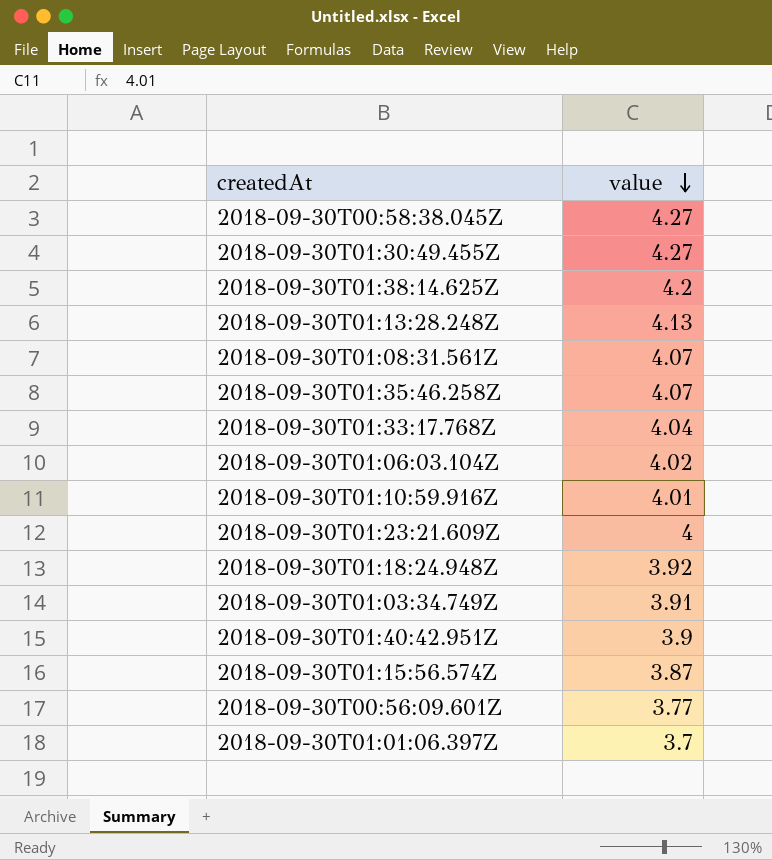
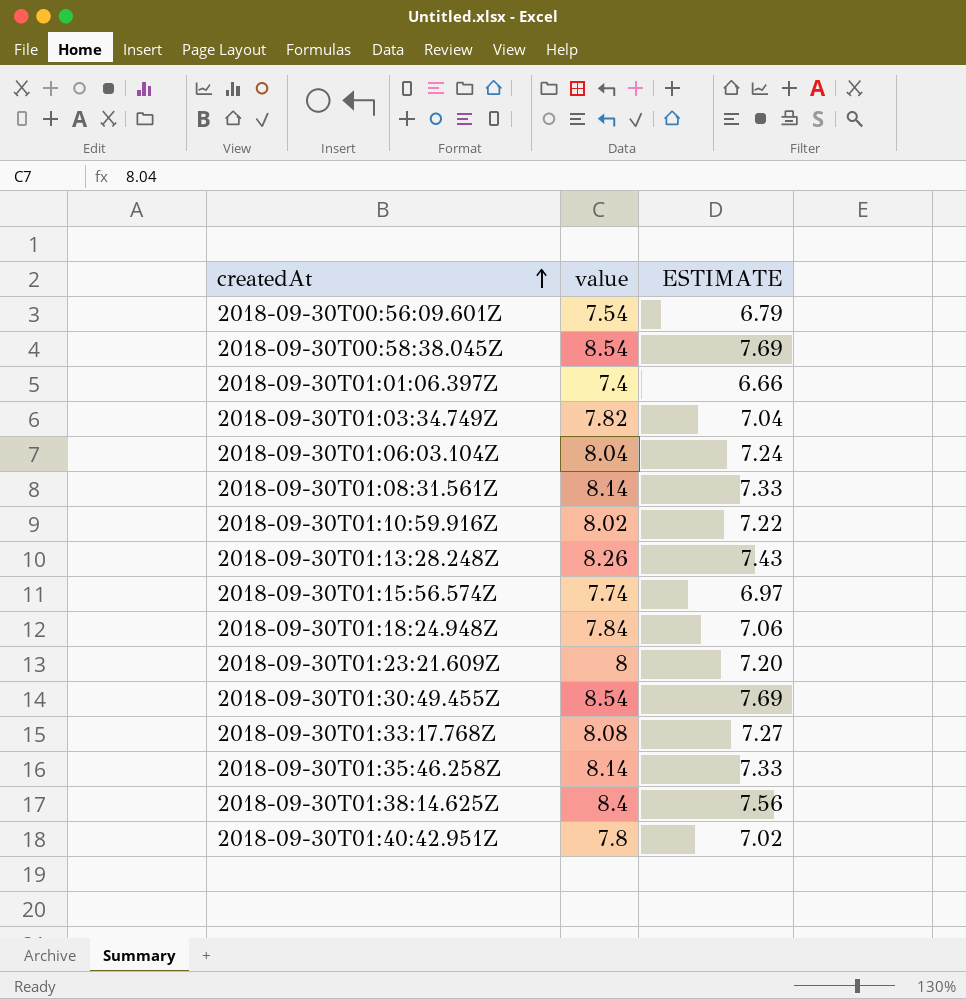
row order: value descending -> createdAt ascending
column ESTIMATE | formula: none -> [value] * 0.9
2018-09-30T00:56:09.601Z | value: 3.77 -> 7.54
2018-09-30T00:58:38.045Z | value: 4.27 -> 8.54
2018-09-30T01:01:06.397Z | value: 3.7 -> 7.4
2018-09-30T01:03:34.749Z | value: 3.91 -> 7.82
2018-09-30T01:06:03.104Z | value: 4.02 -> 8.04
2018-09-30T01:08:31.561Z | value: 4.07 -> 8.14
2018-09-30T01:10:59.916Z | value: 4.01 -> 8.02
2018-09-30T01:13:28.248Z | value: 4.13 -> 8.26
2018-09-30T01:15:56.574Z | value: 3.87 -> 7.74
2018-09-30T01:18:24.948Z | value: 3.92 -> 7.84
2018-09-30T01:23:21.609Z | value: 4 -> 8
2018-09-30T01:30:49.455Z | value: 4.27 -> 8.54
2018-09-30T01:33:17.768Z | value: 4.04 -> 8.08
2018-09-30T01:35:46.258Z | value: 4.07 -> 8.14
2018-09-30T01:38:14.625Z | value: 4.2 -> 8.4
2018-09-30T01:40:42.951Z | value: 3.9 -> 7.8

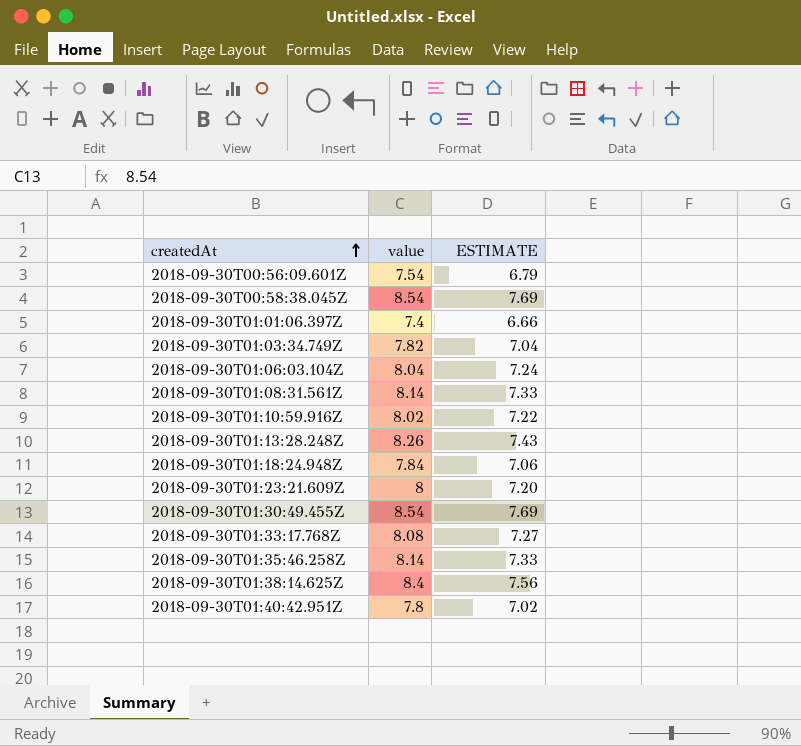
row 2018-09-30T01:15:56.574Z: 7.74 | 6.97 -> none

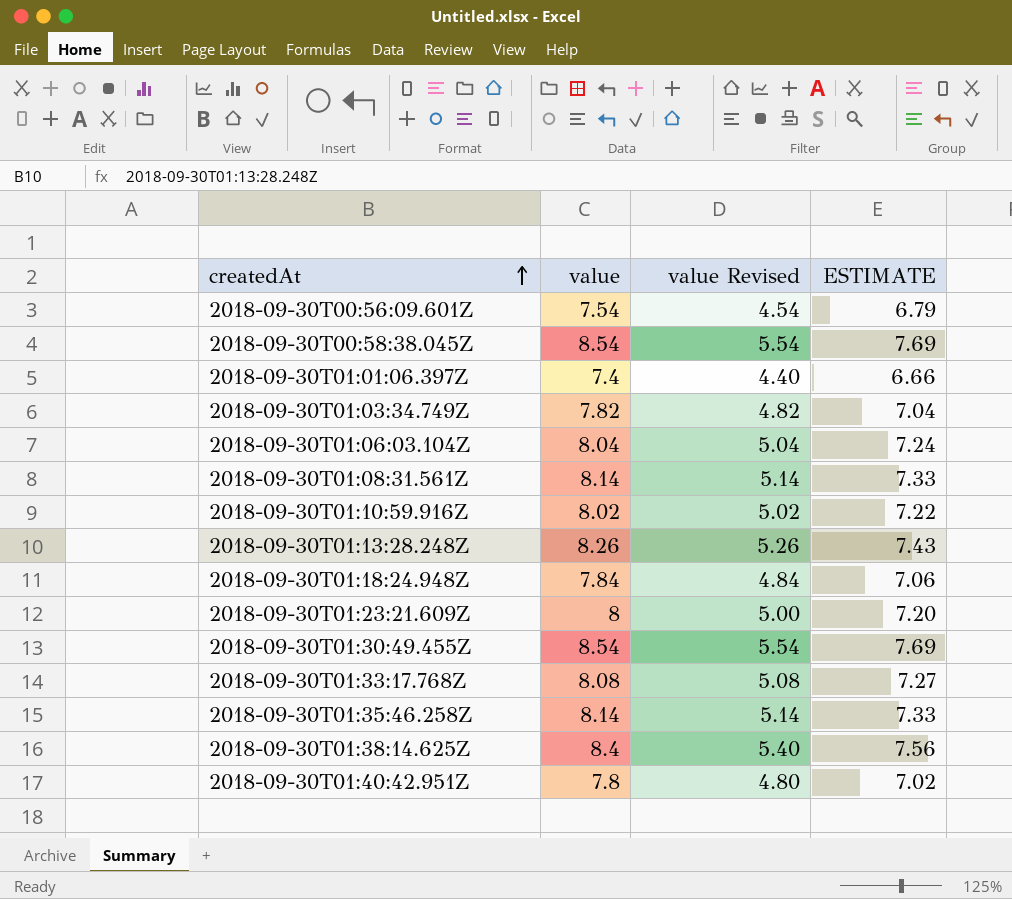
column value Revised | formula: none -> [value] - 3

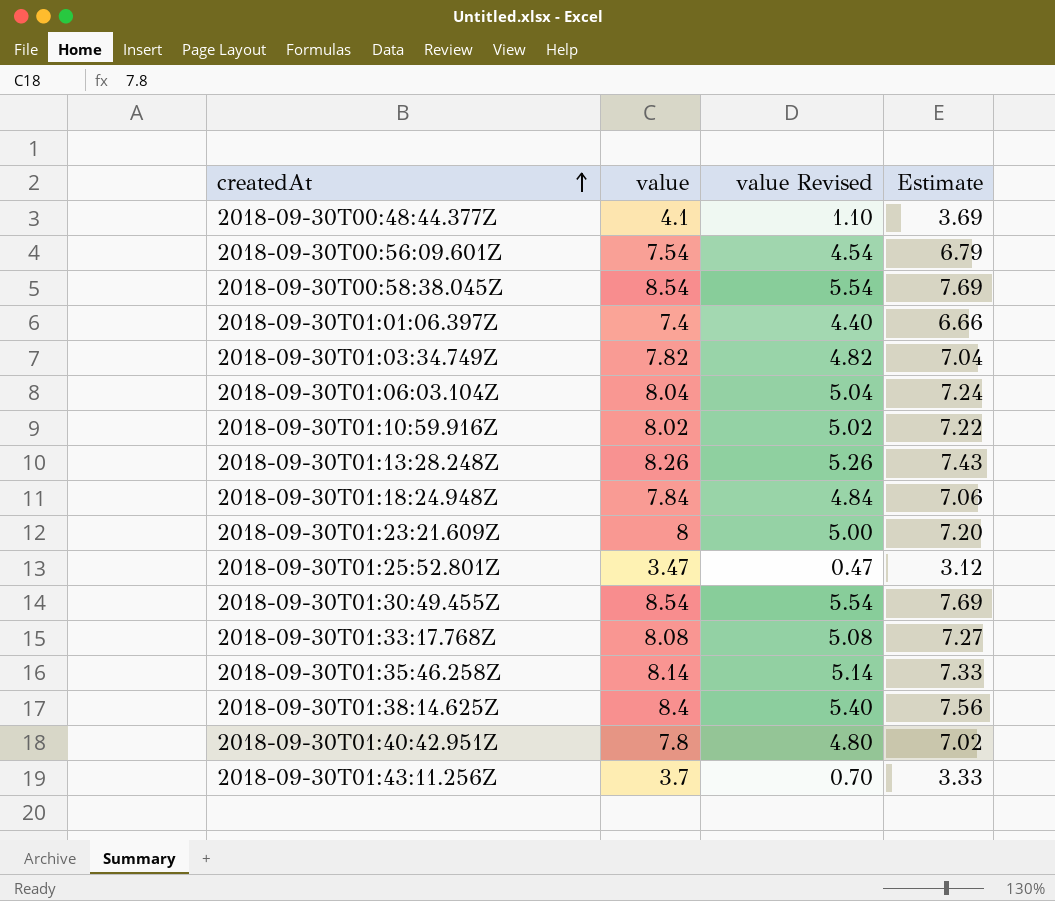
column name: ESTIMATE -> Estimate
row 2018-09-30T01:08:31.561Z: 8.14 | 5.14 | 7.33 -> none
row 2018-09-30T00:48:44.377Z: none -> 4.1 | 1.10 | 3.69
row 2018-09-30T01:25:52.801Z: none -> 3.47 | 0.47 | 3.12
row 2018-09-30T01:43:11.256Z: none -> 3.7 | 0.70 | 3.33

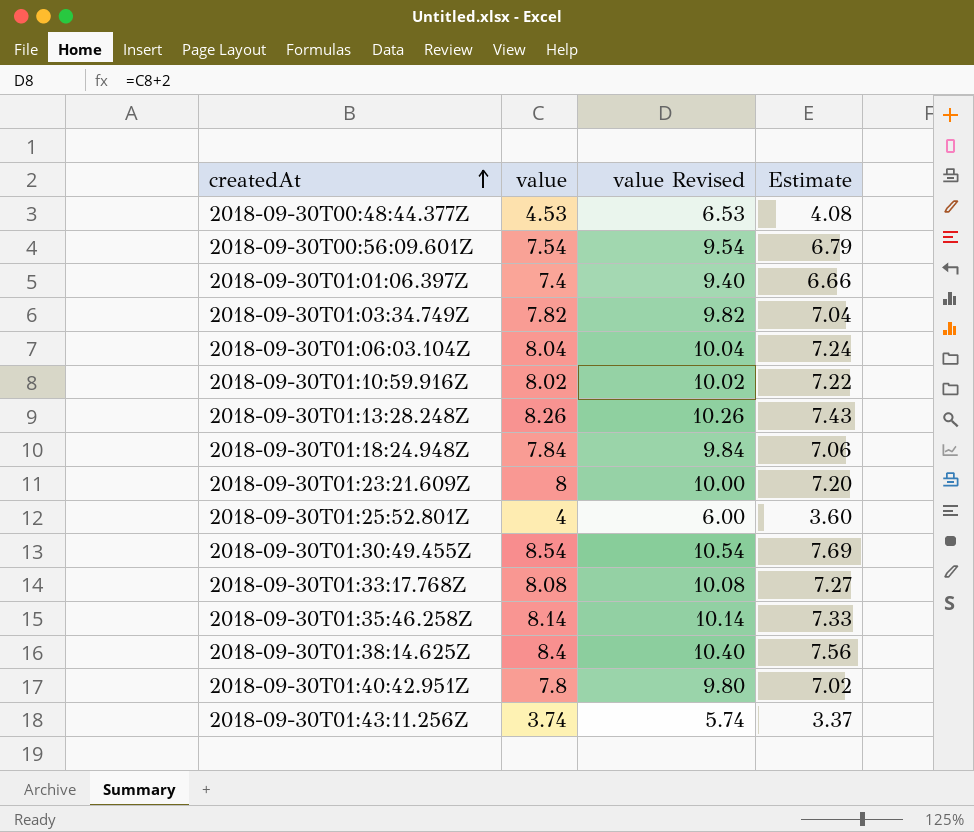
column value Revised | formula: [value] - 3 -> [value] + 2
row 2018-09-30T00:58:38.045Z: 8.54 | 5.54 | 7.69 -> none
2018-09-30T00:48:44.377Z | value: 4.1 -> 4.53
2018-09-30T00:48:44.377Z | Estimate: 3.69 -> 4.08
2018-09-30T01:25:52.801Z | value: 3.47 -> 4
2018-09-30T01:25:52.801Z | Estimate: 3.12 -> 3.60
2018-09-30T01:43:11.256Z | value: 3.7 -> 3.74
2018-09-30T01:43:11.256Z | Estimate: 3.33 -> 3.37

